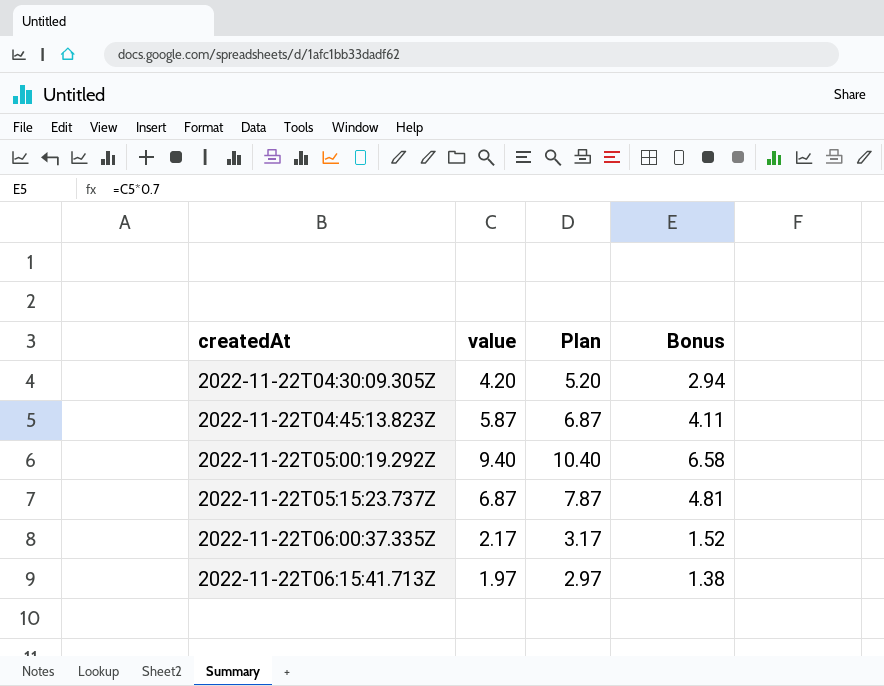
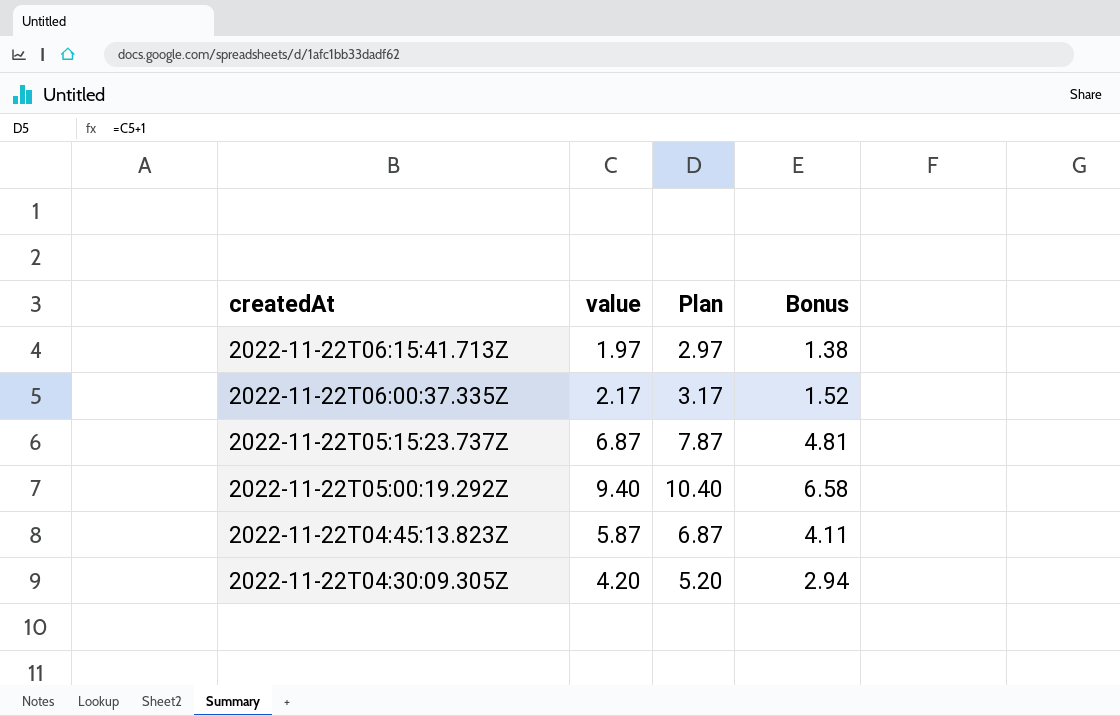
row order: createdAt ascending -> createdAt descending

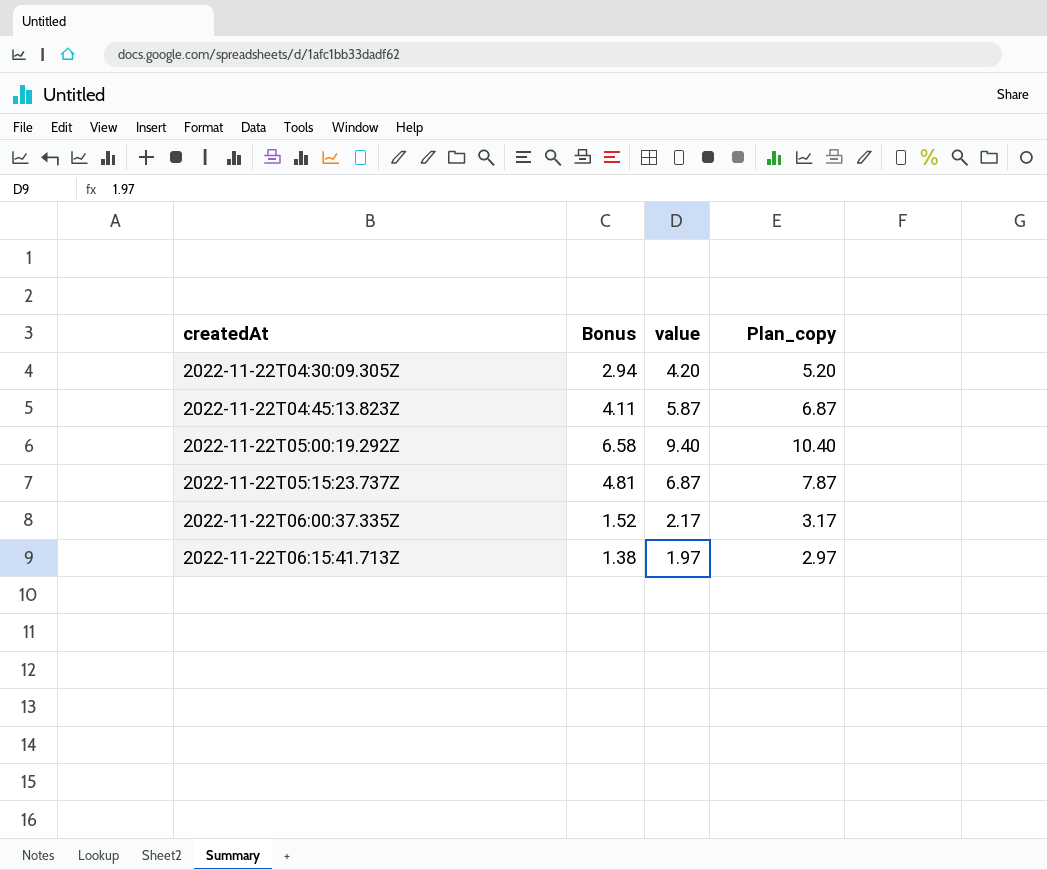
row order: createdAt descending -> createdAt ascending
column Bonus | position: 4 -> 2
column name: Plan -> Plan_copy

